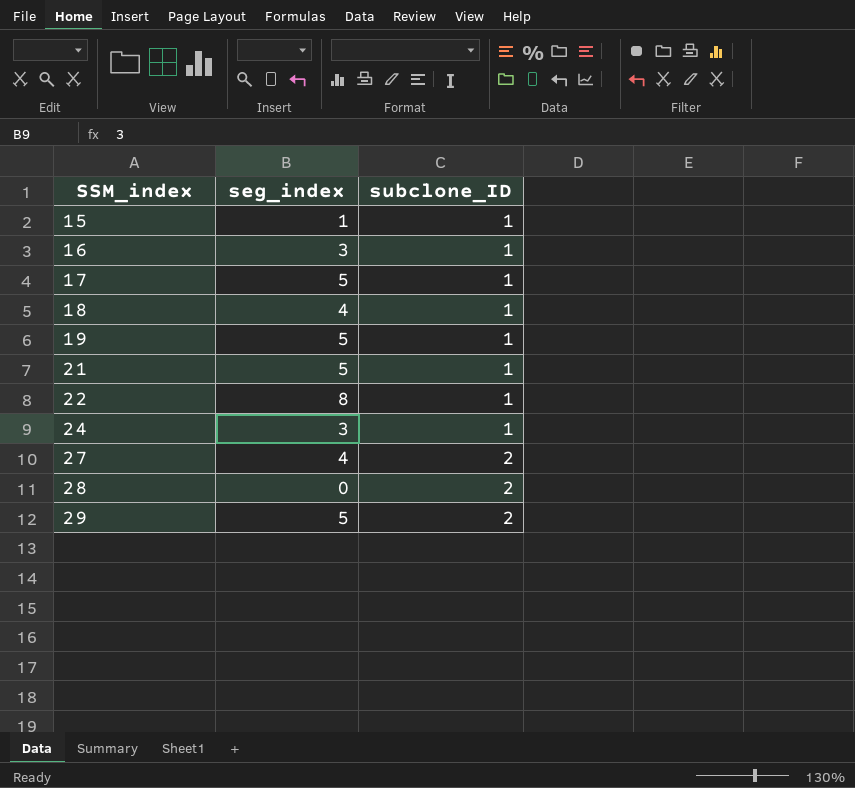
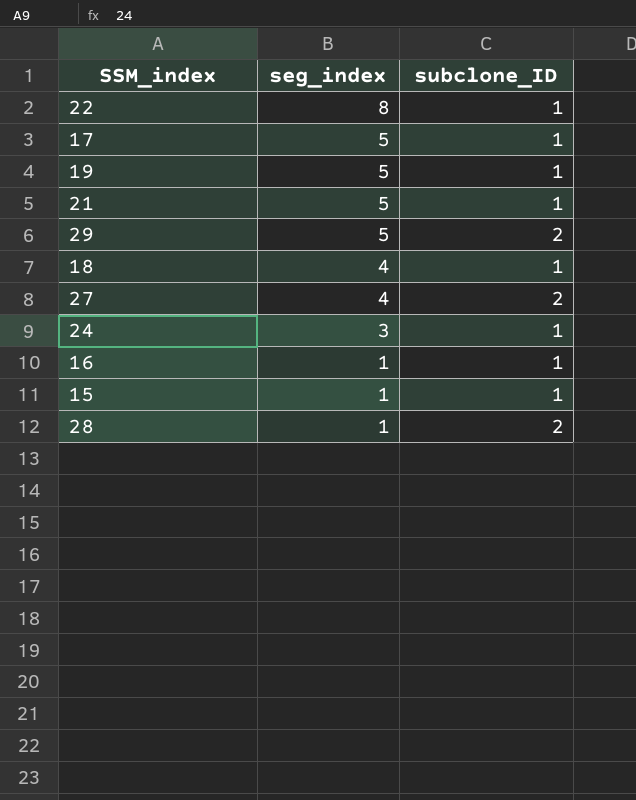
row order: SSM_index ascending -> seg_index descending
16 | seg_index: 3 -> 1
28 | seg_index: 0 -> 1

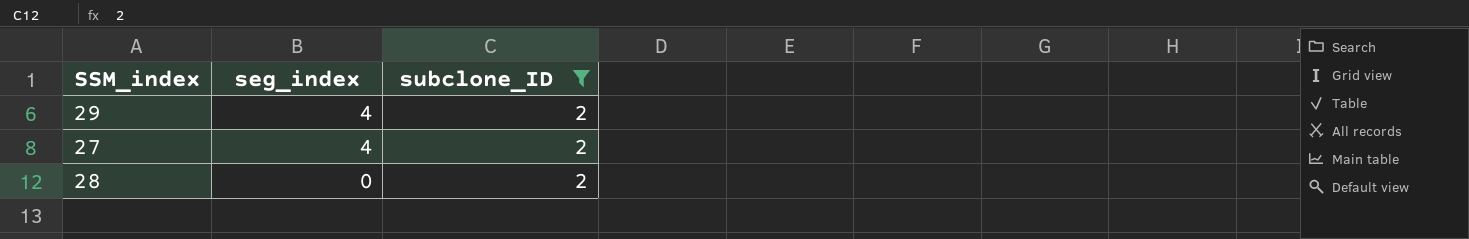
filter: none -> subclone_ID = 2
29 | seg_index: 5 -> 4
28 | seg_index: 1 -> 0

